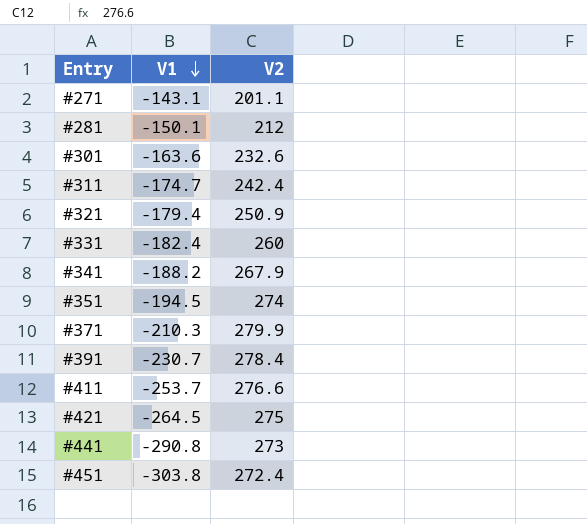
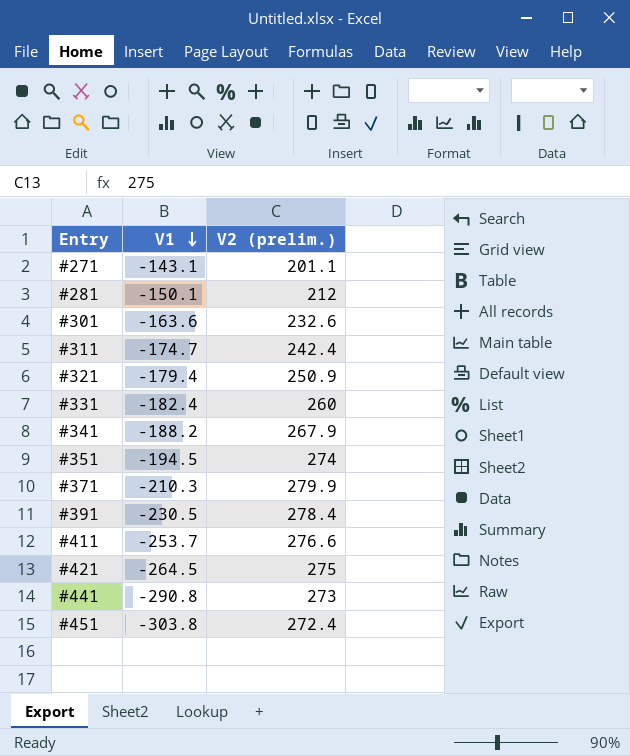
column name: V2 -> V2 (prelim.)
#391 | V1: -230.7 -> -230.5

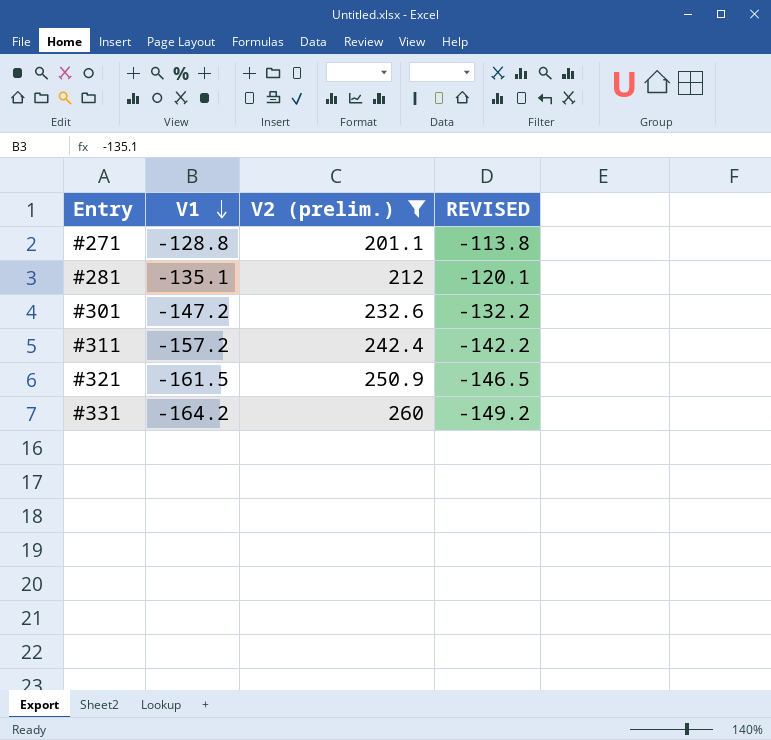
filter: none -> V2 (prelim.) <= 260
column REVISED | formula: none -> [V1] + 15
#271 | V1: -143.1 -> -128.8
#281 | V1: -150.1 -> -135.1
#301 | V1: -163.6 -> -147.2
#311 | V1: -174.7 -> -157.2
#321 | V1: -179.4 -> -161.5
#331 | V1: -182.4 -> -164.2

